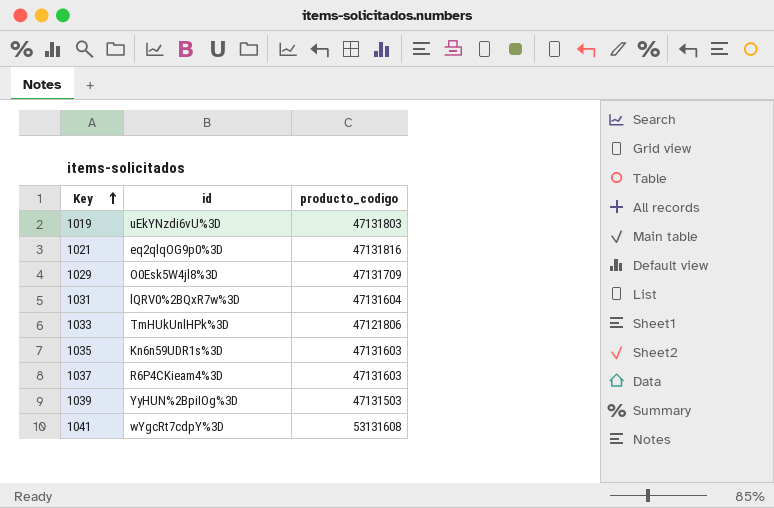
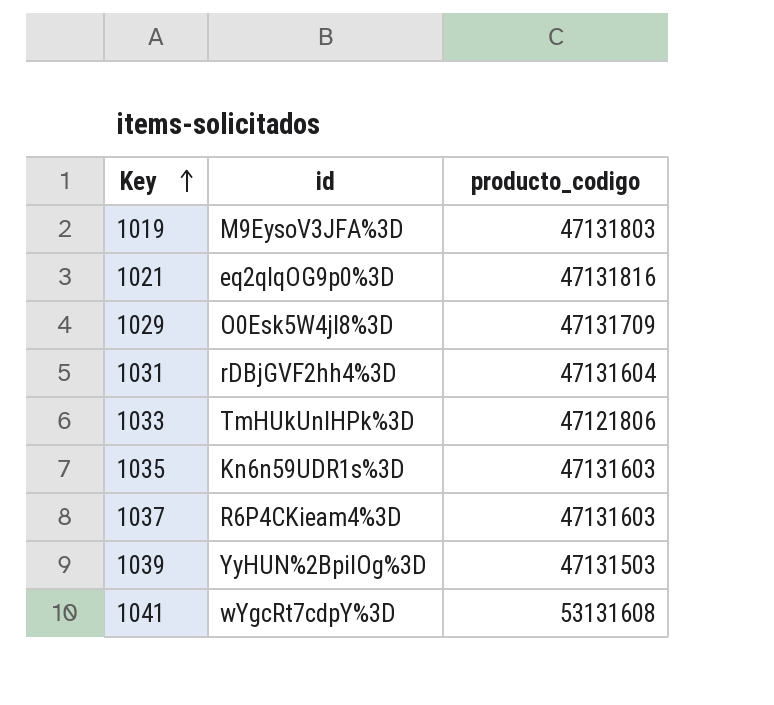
1019 | id: uEkYNzdi6vU%3D -> M9EysoV3JFA%3D
1031 | id: lQRV0%2BQxR7w%3D -> rDBjGVF2hh4%3D

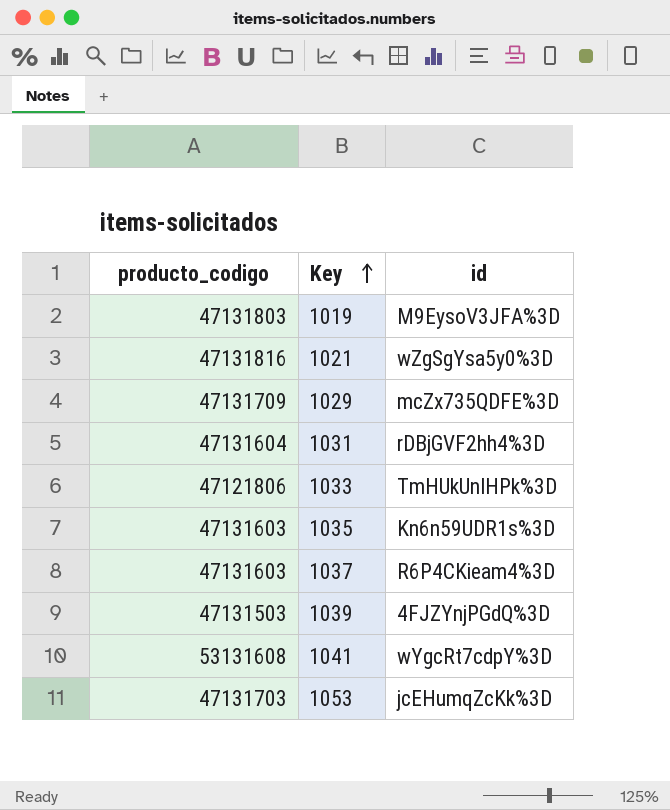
column producto_codigo | position: 3 -> 1
1021 | id: eq2qlqOG9p0%3D -> wZgSgYsa5y0%3D
1029 | id: O0Esk5W4jl8%3D -> mcZx735QDFE%3D
1039 | id: YyHUN%2BpiIOg%3D -> 4FJZYnjPGdQ%3D
row 1053: none -> 47131703 | jcEHumqZcKk%3D

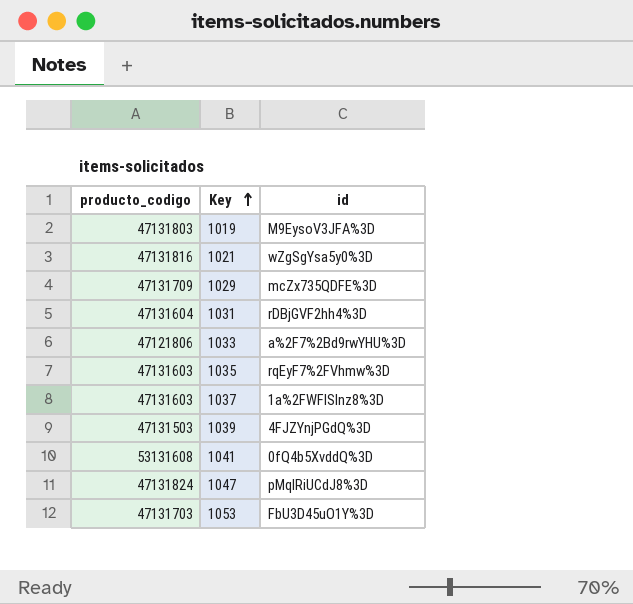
1033 | id: TmHUkUnlHPk%3D -> a%2F7%2Bd9rwYHU%3D
1035 | id: Kn6n59UDR1s%3D -> rqEyF7%2FVhmw%3D
1037 | id: R6P4CKieam4%3D -> 1a%2FWFISInz8%3D
1041 | id: wYgcRt7cdpY%3D -> 0fQ4b5XvddQ%3D
row 1047: none -> 47131824 | pMqlRiUCdJ8%3D
1053 | id: jcEHumqZcKk%3D -> FbU3D45uO1Y%3D

